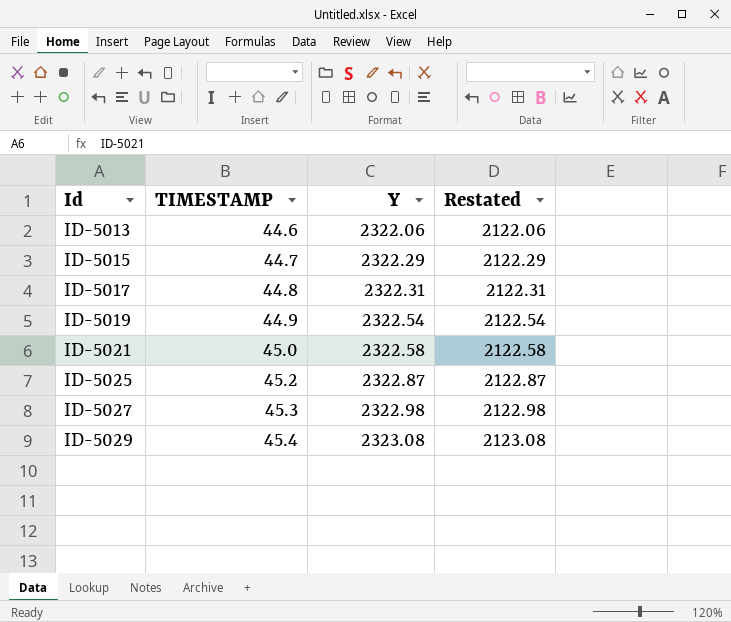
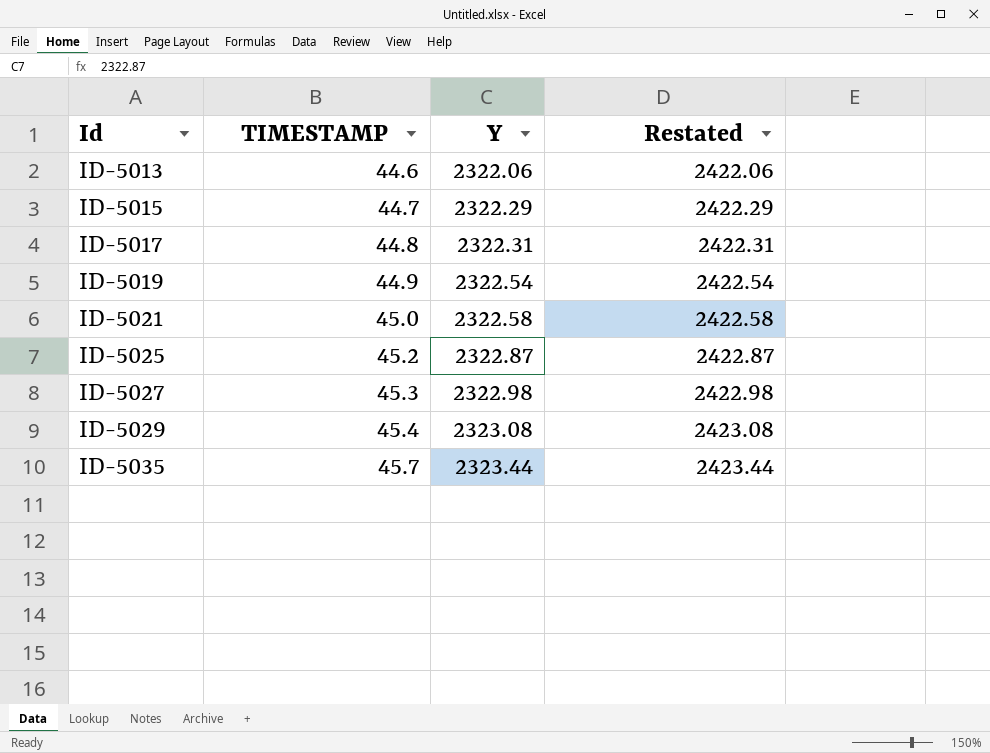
column Restated | formula: [Y] - 200 -> [Y] + 100
row ID-5035: none -> 45.7 | 2323.44 | 2423.44

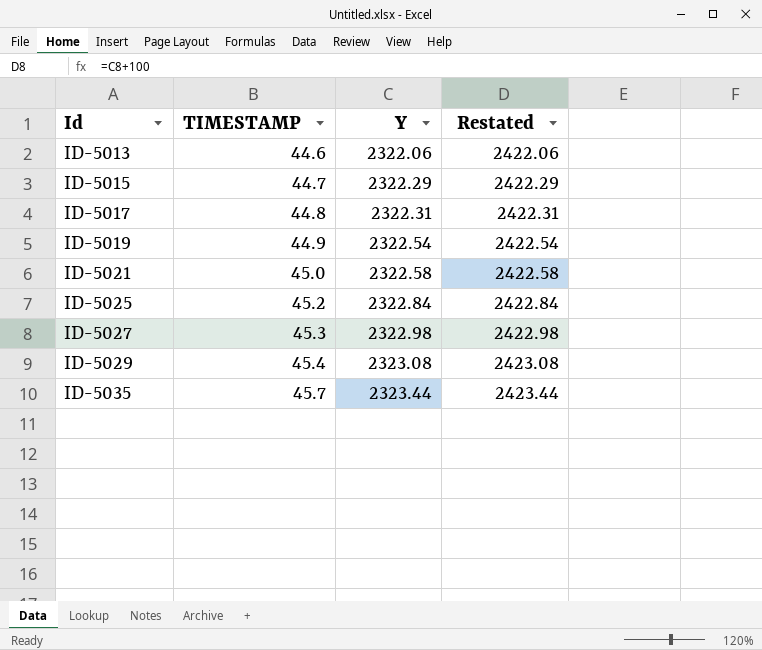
ID-5025 | Y: 2322.87 -> 2322.84
ID-5025 | Restated: 2422.87 -> 2422.84

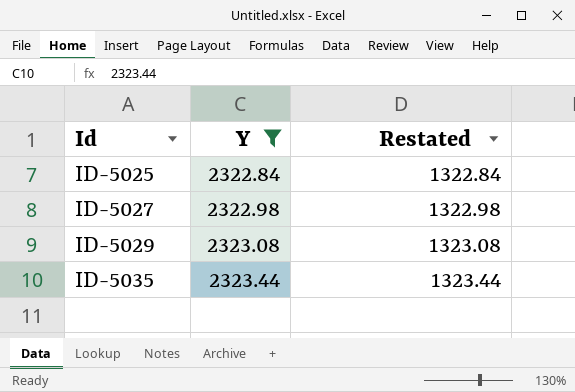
filter: none -> Y >= 2322.84
column TIMESTAMP | position: 2 -> none
column Restated | formula: [Y] + 100 -> [Y] - 1000

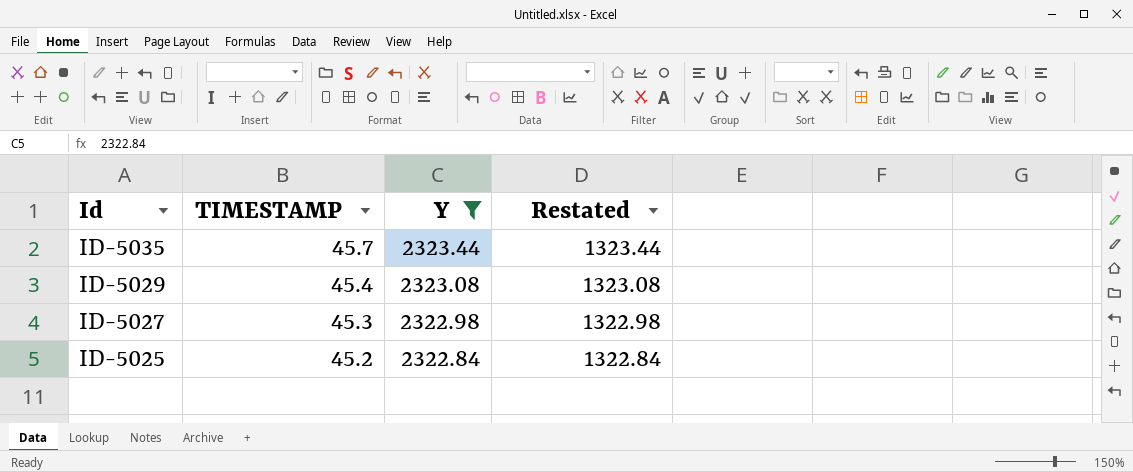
row order: Id ascending -> Id descending
column TIMESTAMP | position: none -> 2

